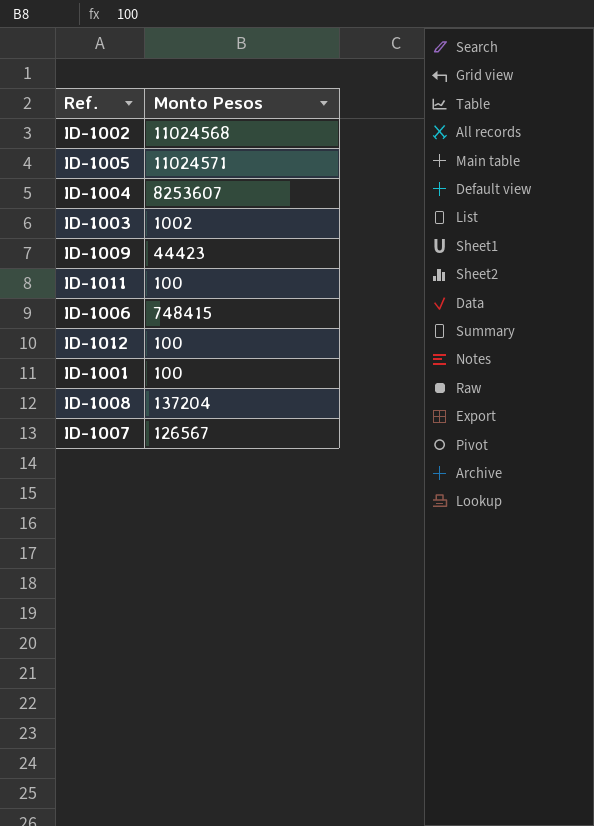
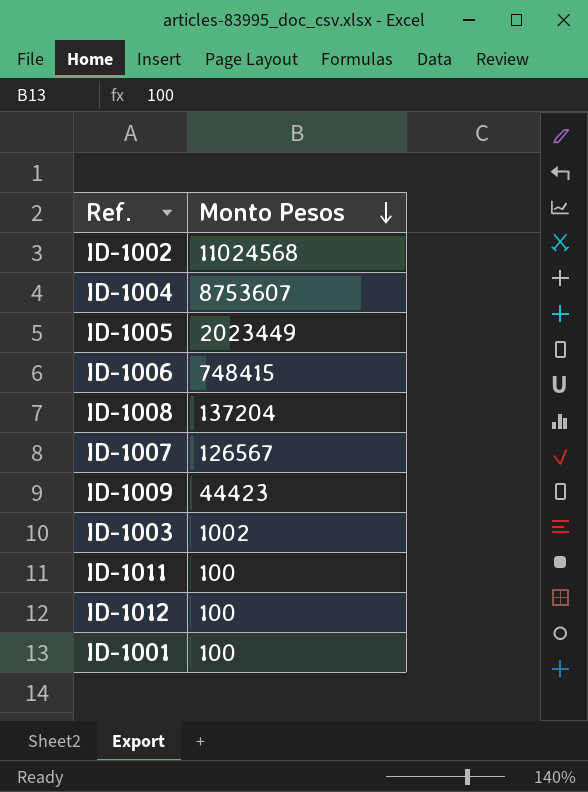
row order: none -> Monto Pesos descending
ID-1004 | Monto Pesos: 8253607 -> 8753607
ID-1005 | Monto Pesos: 11024571 -> 2023449

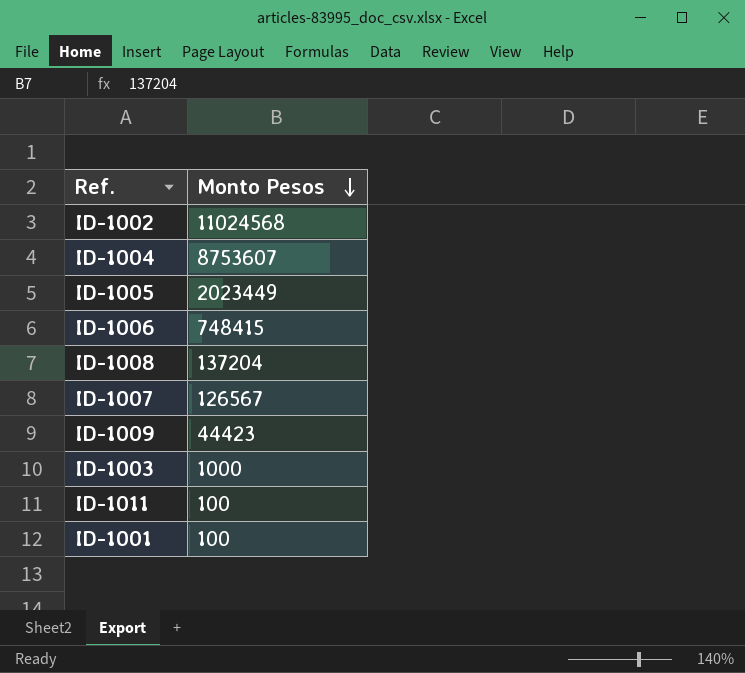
row ID-1012: 100 -> none
ID-1003 | Monto Pesos: 1002 -> 1000

